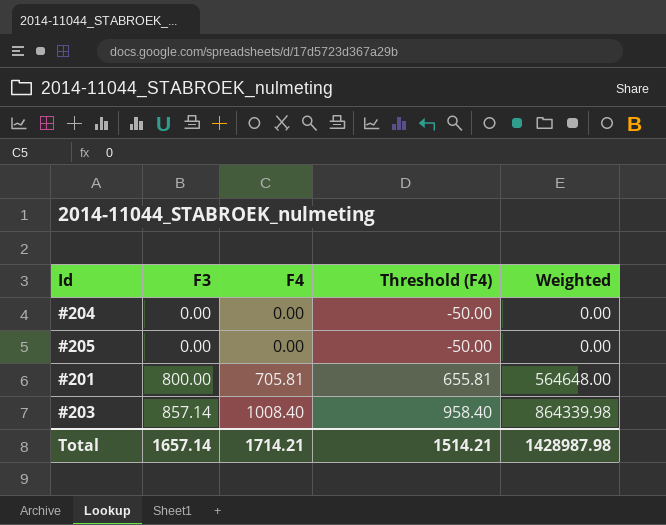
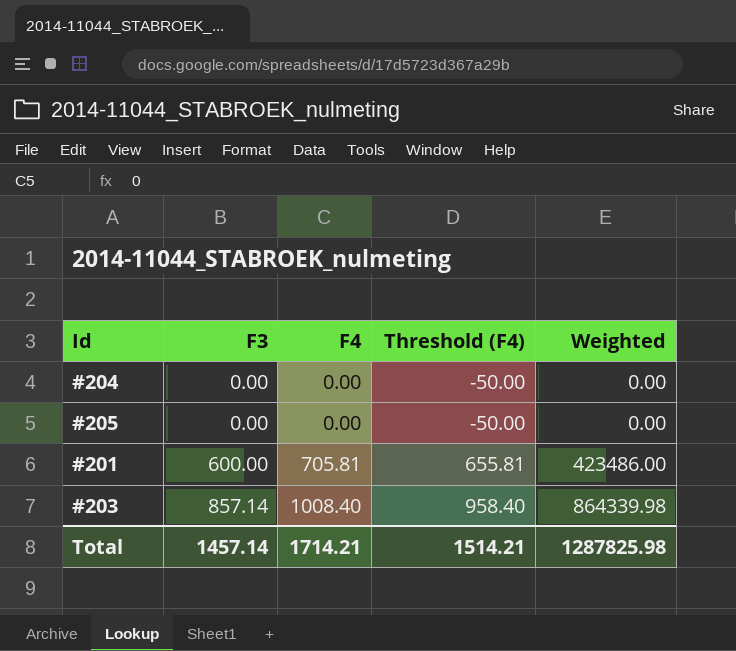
#201 | F3: 800.00 -> 600.00
#201 | Weighted: 564648.00 -> 423486.00
Total | F3: 1657.14 -> 1457.14
Total | Weighted: 1428987.98 -> 1287825.98

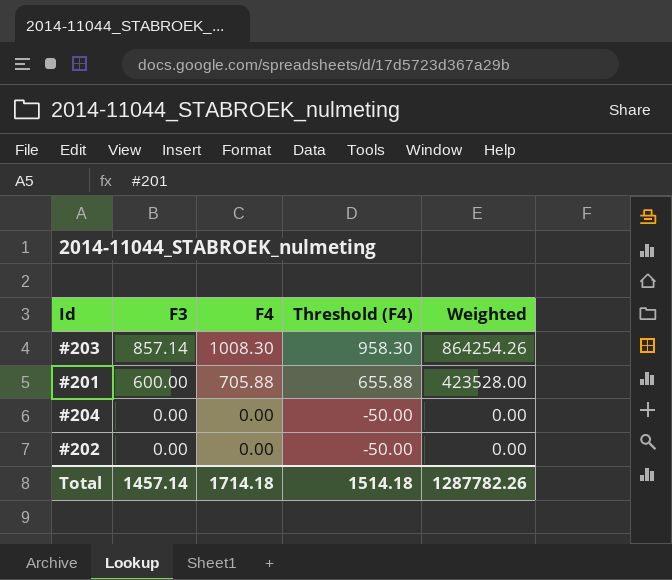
row order: F3 ascending -> F3 descending
row #205: 0.00 | 0.00 | -50.00 | 0.00 -> none
#203 | F4: 1008.40 -> 1008.30
#203 | Threshold (F4): 958.40 -> 958.30
#203 | Weighted: 864339.98 -> 864254.26
#201 | F4: 705.81 -> 705.88
#201 | Threshold (F4): 655.81 -> 655.88
#201 | Weighted: 423486.00 -> 423528.00
row #202: none -> 0.00 | 0.00 | -50.00 | 0.00
Total | F4: 1714.21 -> 1714.18
Total | Threshold (F4): 1514.21 -> 1514.18
Total | Weighted: 1287825.98 -> 1287782.26

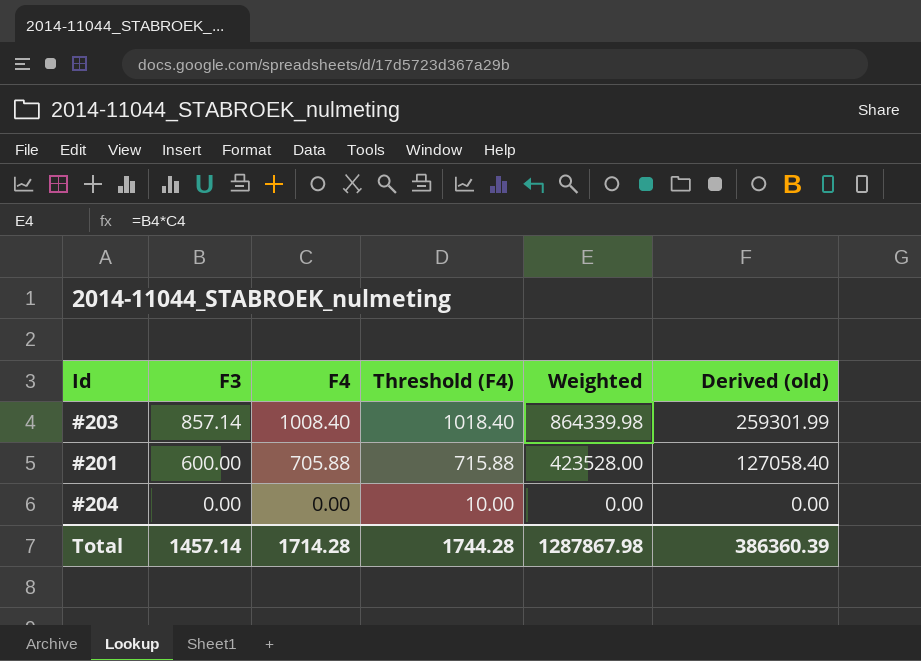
column Threshold (F4) | formula: [F4] - 50 -> [F4] + 10
column Derived (old) | formula: none -> [Weighted] * 0.3
row #202: 0.00 | 0.00 | -50.00 | 0.00 -> none
#203 | F4: 1008.30 -> 1008.40
#203 | Weighted: 864254.26 -> 864339.98
Total | F4: 1714.18 -> 1714.28
Total | Threshold (F4): 1514.18 -> 1744.28
Total | Weighted: 1287782.26 -> 1287867.98

